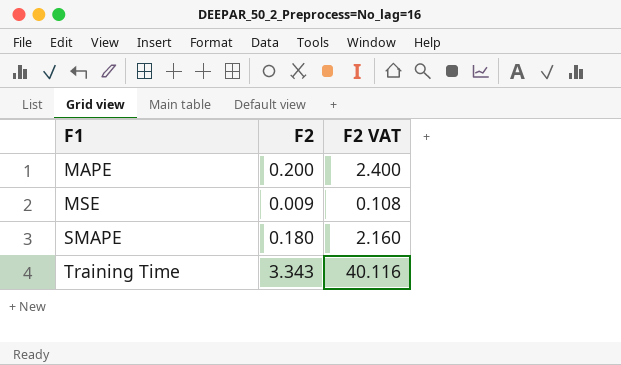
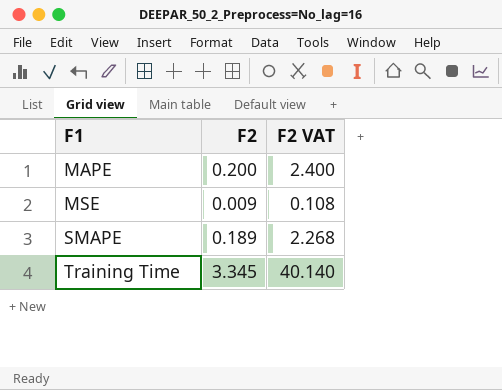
SMAPE | F2: 0.180 -> 0.189
SMAPE | F2 VAT: 2.160 -> 2.268
Training Time | F2: 3.343 -> 3.345
Training Time | F2 VAT: 40.116 -> 40.140

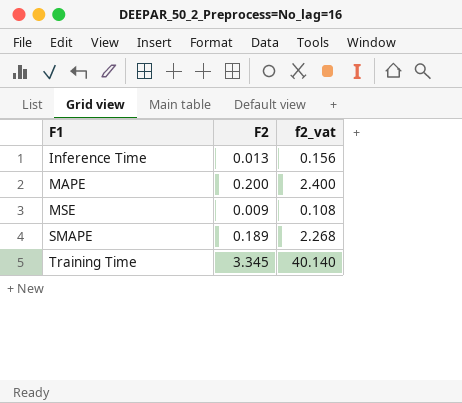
column name: F2 VAT -> f2_vat
row Inference Time: none -> 0.013 | 0.156

